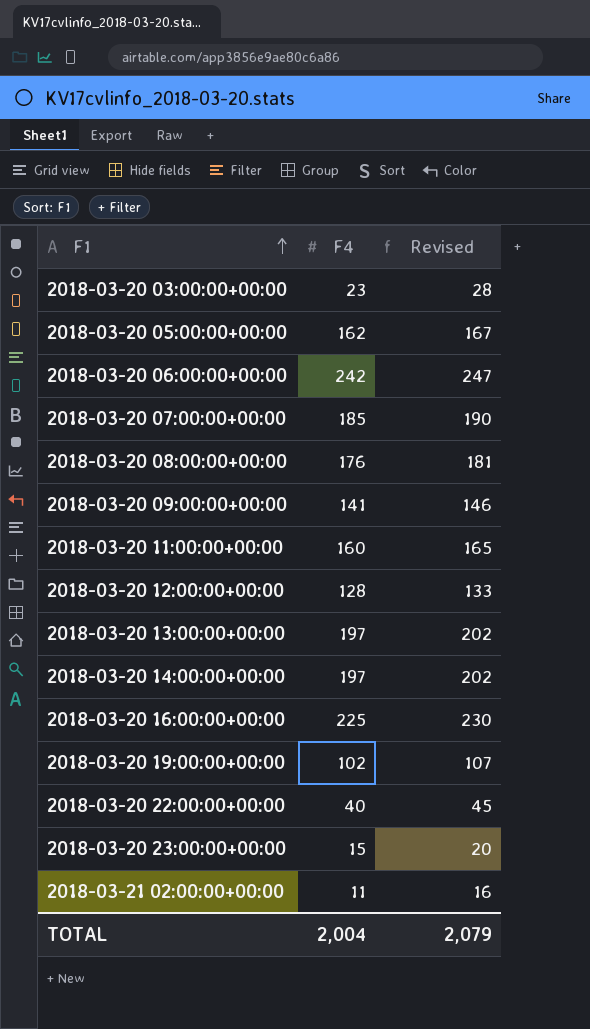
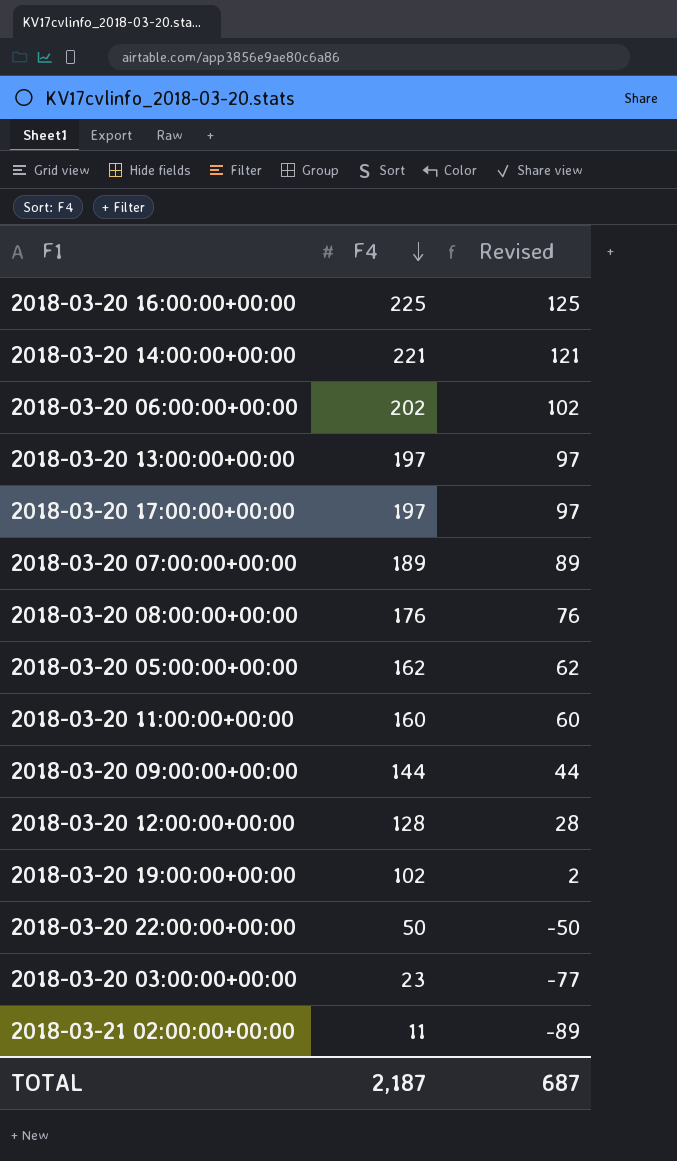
row order: F1 ascending -> F4 descending
column Revised | formula: [F4] + 5 -> [F4] - 100
row 2018-03-20 23:00:00+00:00: 15 | 20 -> none
2018-03-20 14:00:00+00:00 | F4: 197 -> 221
2018-03-20 06:00:00+00:00 | F4: 242 -> 202
row 2018-03-20 17:00:00+00:00: none -> 197 | 97
2018-03-20 07:00:00+00:00 | F4: 185 -> 189
2018-03-20 09:00:00+00:00 | F4: 141 -> 144
2018-03-20 22:00:00+00:00 | F4: 40 -> 50
TOTAL | F4: 2,004 -> 2,187
TOTAL | Revised: 2,079 -> 687

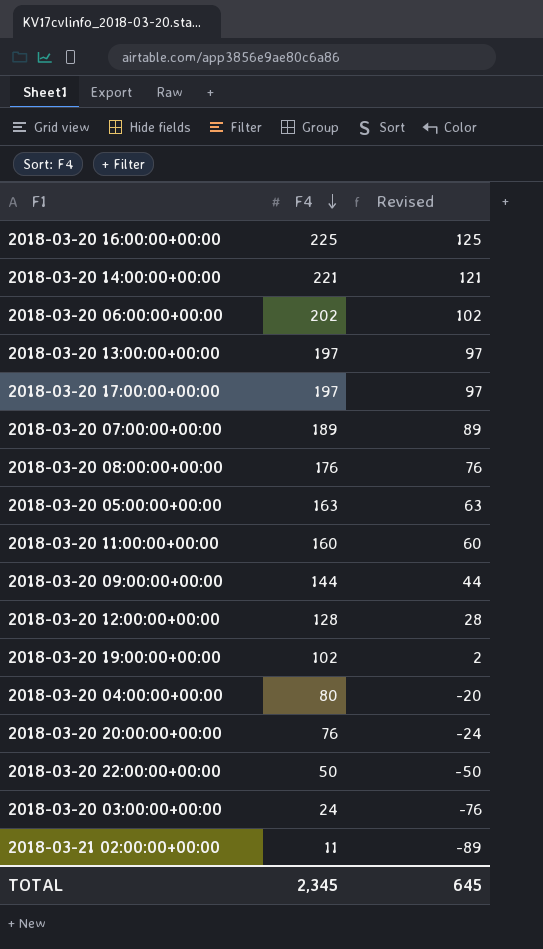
2018-03-20 05:00:00+00:00 | F4: 162 -> 163
2018-03-20 05:00:00+00:00 | Revised: 62 -> 63
row 2018-03-20 04:00:00+00:00: none -> 80 | -20
row 2018-03-20 20:00:00+00:00: none -> 76 | -24
2018-03-20 03:00:00+00:00 | F4: 23 -> 24
2018-03-20 03:00:00+00:00 | Revised: -77 -> -76
TOTAL | F4: 2,187 -> 2,345
TOTAL | Revised: 687 -> 645

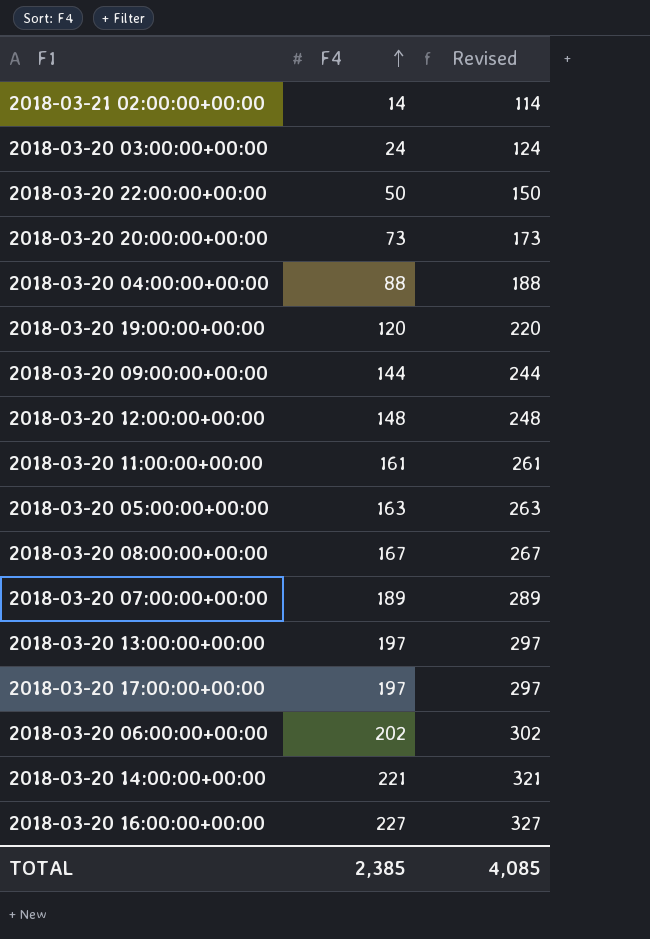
row order: F4 descending -> F4 ascending
column Revised | formula: [F4] - 100 -> [F4] + 100
2018-03-21 02:00:00+00:00 | F4: 11 -> 14
2018-03-20 20:00:00+00:00 | F4: 76 -> 73
2018-03-20 04:00:00+00:00 | F4: 80 -> 88
2018-03-20 19:00:00+00:00 | F4: 102 -> 120
2018-03-20 12:00:00+00:00 | F4: 128 -> 148
2018-03-20 11:00:00+00:00 | F4: 160 -> 161
2018-03-20 08:00:00+00:00 | F4: 176 -> 167
2018-03-20 16:00:00+00:00 | F4: 225 -> 227
TOTAL | F4: 2,345 -> 2,385
TOTAL | Revised: 645 -> 4,085

